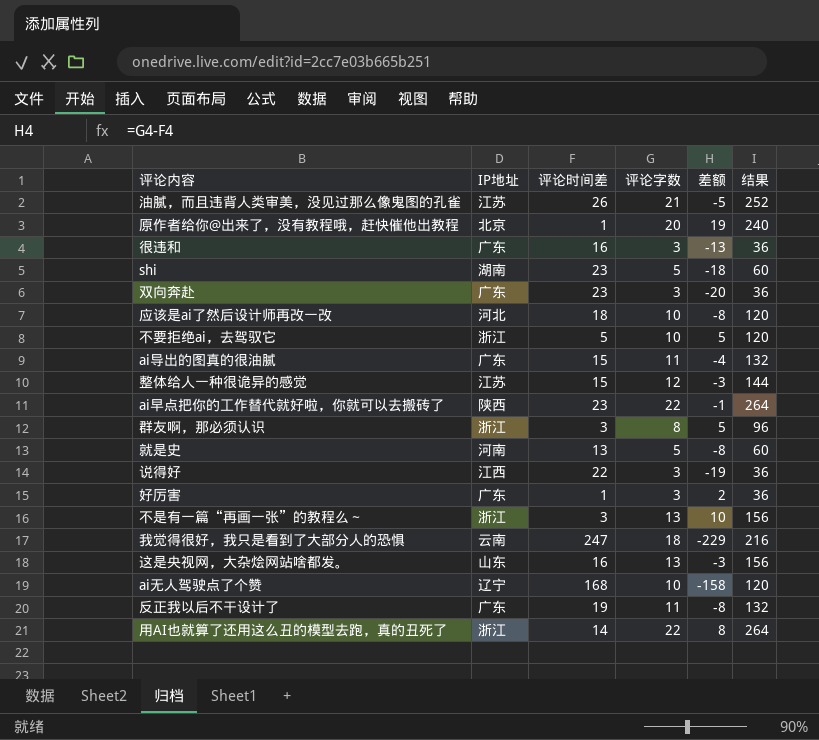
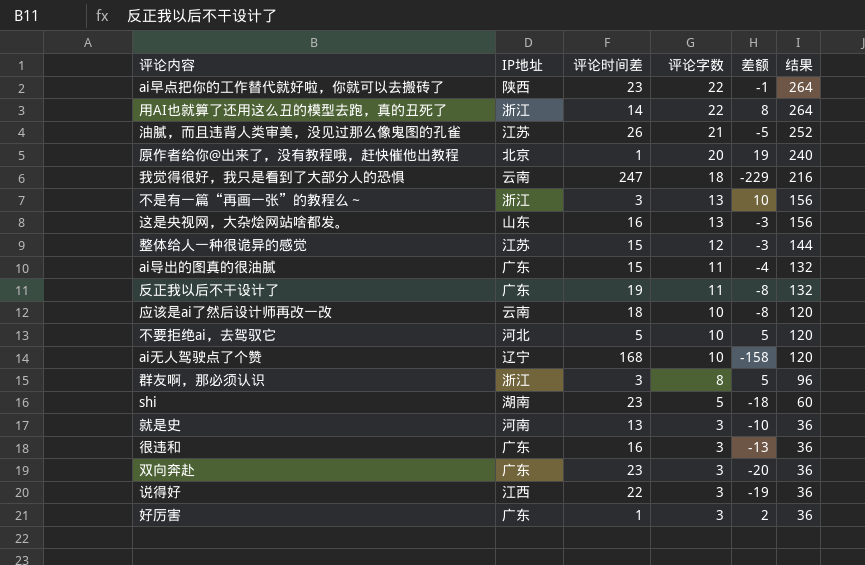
row order: none -> 评论字数 descending
应该是ai了然后设计师再改一改 | IP地址: 河北 -> 云南
不要拒绝ai，去驾驭它 | IP地址: 浙江 -> 河北
就是史 | 评论字数: 5 -> 3
就是史 | 差额: -8 -> -10
就是史 | 结果: 60 -> 36

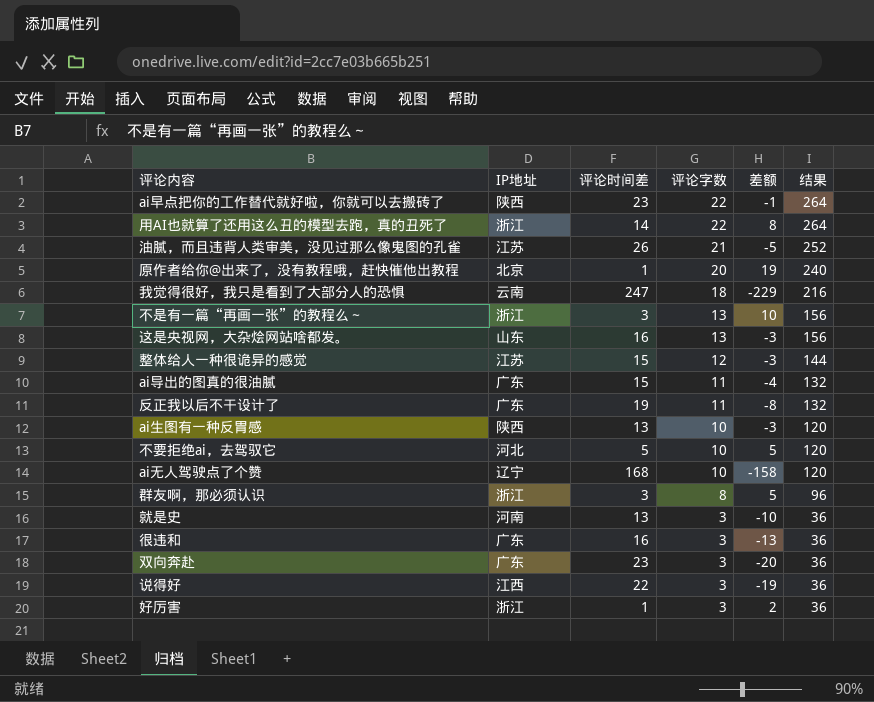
row 应该是ai了然后设计师再改一改: 云南 | 18 | 10 | -8 | 120 -> none
row shi: 湖南 | 23 | 5 | -18 | 60 -> none
row ai生图有一种反胃感: none -> 陕西 | 13 | 10 | -3 | 120
好厉害 | IP地址: 广东 -> 浙江

